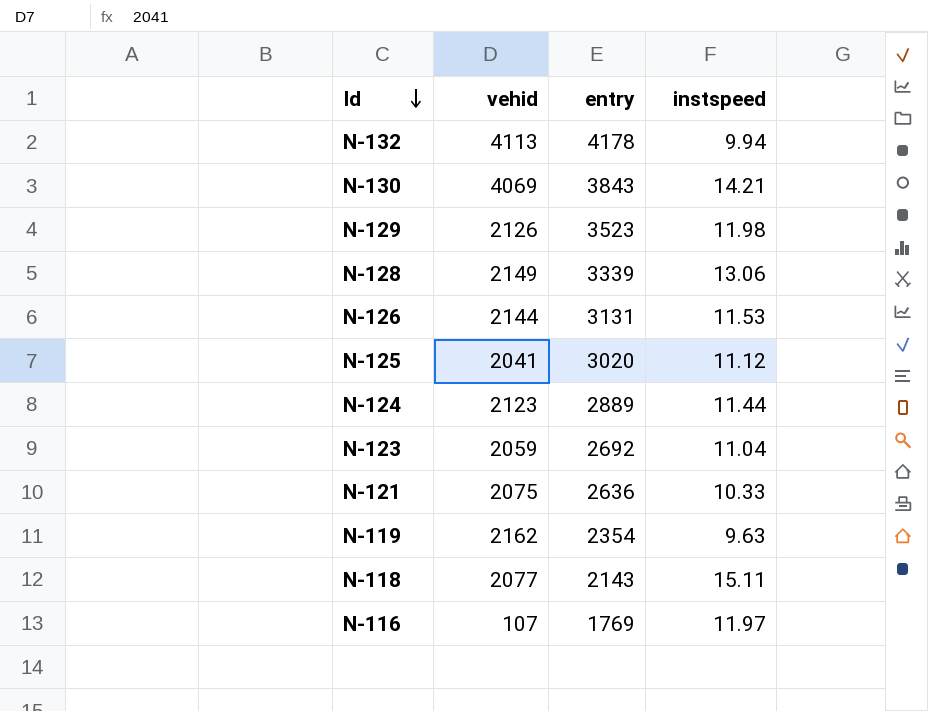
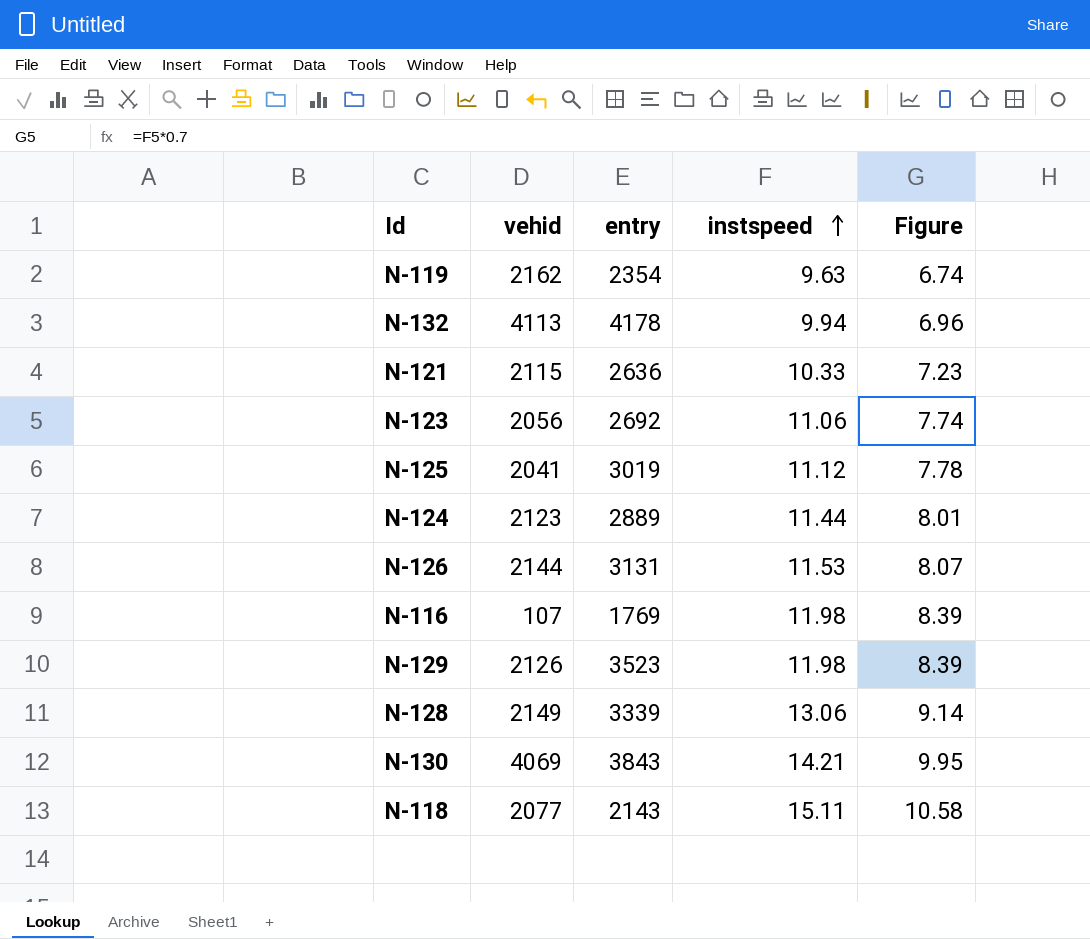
row order: Id descending -> instspeed ascending
column Figure | formula: none -> [instspeed] * 0.7
N-121 | vehid: 2075 -> 2115
N-123 | vehid: 2059 -> 2056
N-123 | instspeed: 11.04 -> 11.06
N-125 | entry: 3020 -> 3019
N-116 | instspeed: 11.97 -> 11.98

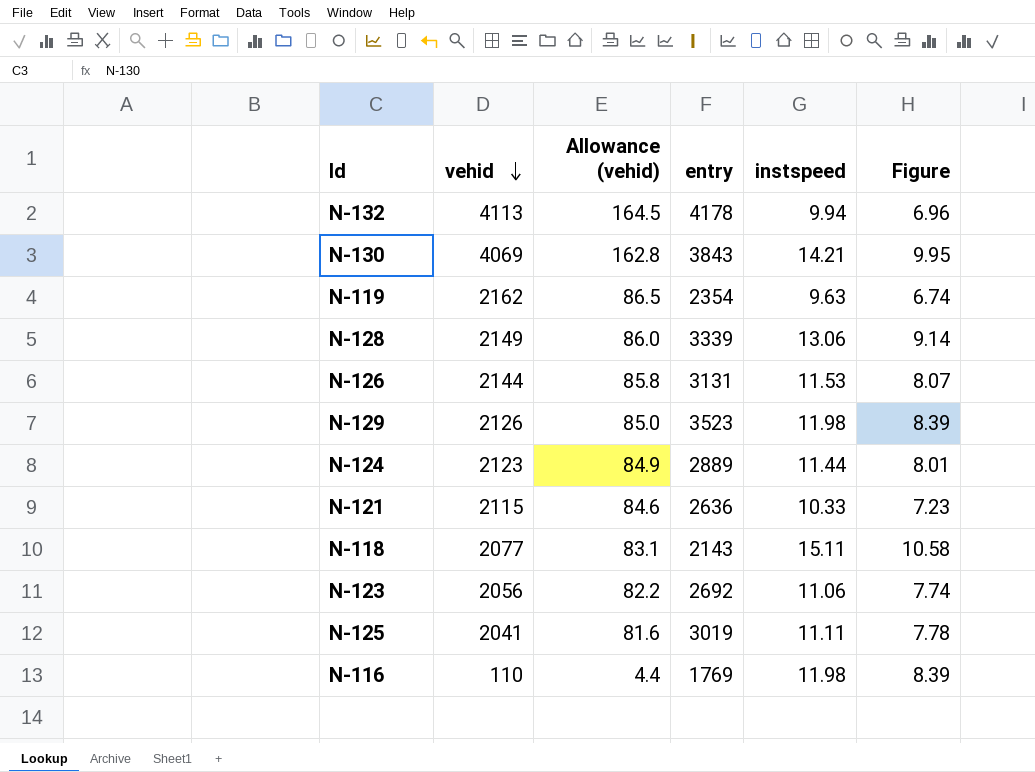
row order: instspeed ascending -> vehid descending
column Allowance (vehid) | formula: none -> [vehid] * 0.04
N-125 | instspeed: 11.12 -> 11.11
N-116 | vehid: 107 -> 110

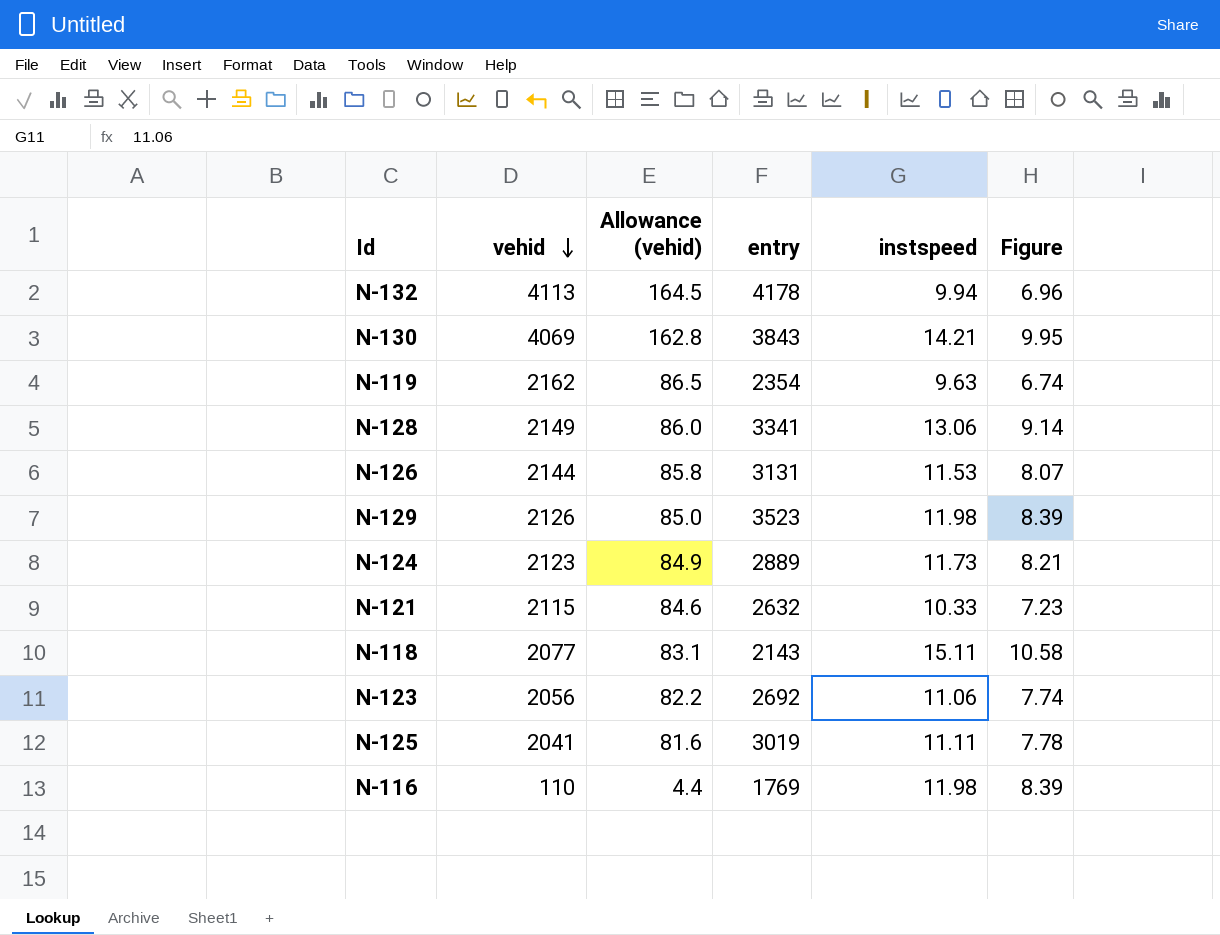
N-128 | entry: 3339 -> 3341
N-124 | instspeed: 11.44 -> 11.73
N-124 | Figure: 8.01 -> 8.21
N-121 | entry: 2636 -> 2632

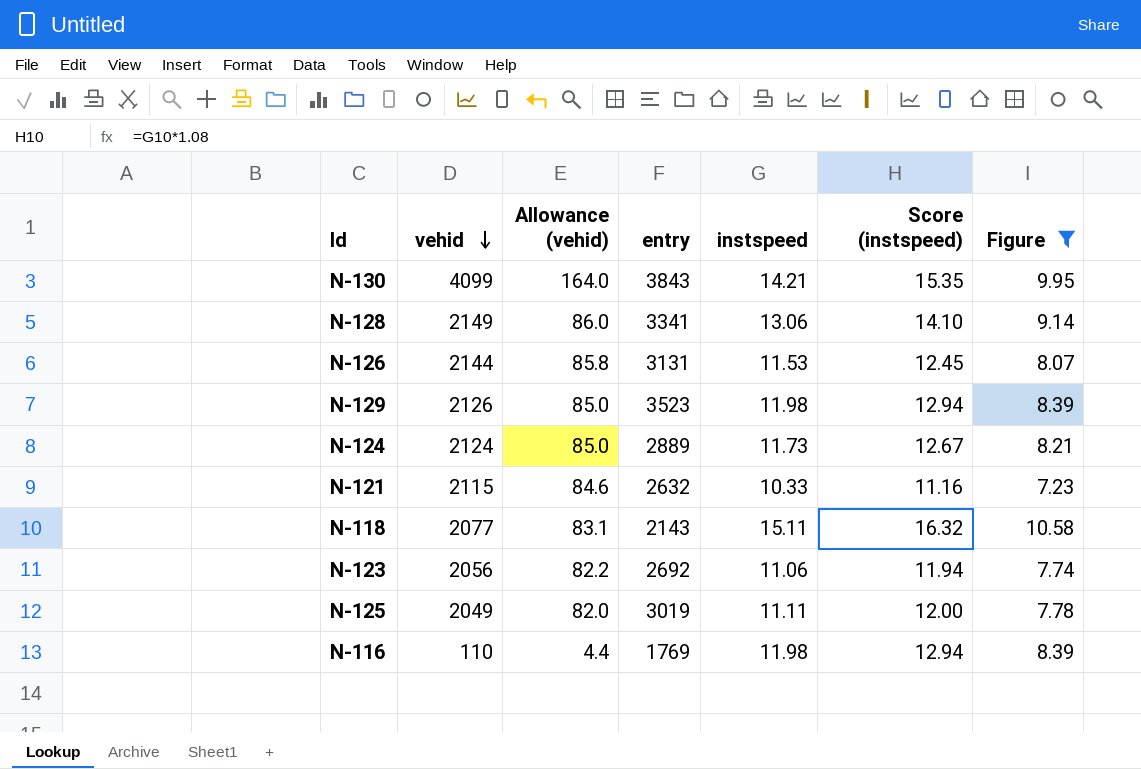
filter: none -> Figure >= 7.23
column Score (instspeed) | formula: none -> [instspeed] * 1.08
N-130 | vehid: 4069 -> 4099
N-130 | Allowance (vehid): 162.8 -> 164.0
N-124 | vehid: 2123 -> 2124
N-124 | Allowance (vehid): 84.9 -> 85.0
N-125 | vehid: 2041 -> 2049
N-125 | Allowance (vehid): 81.6 -> 82.0

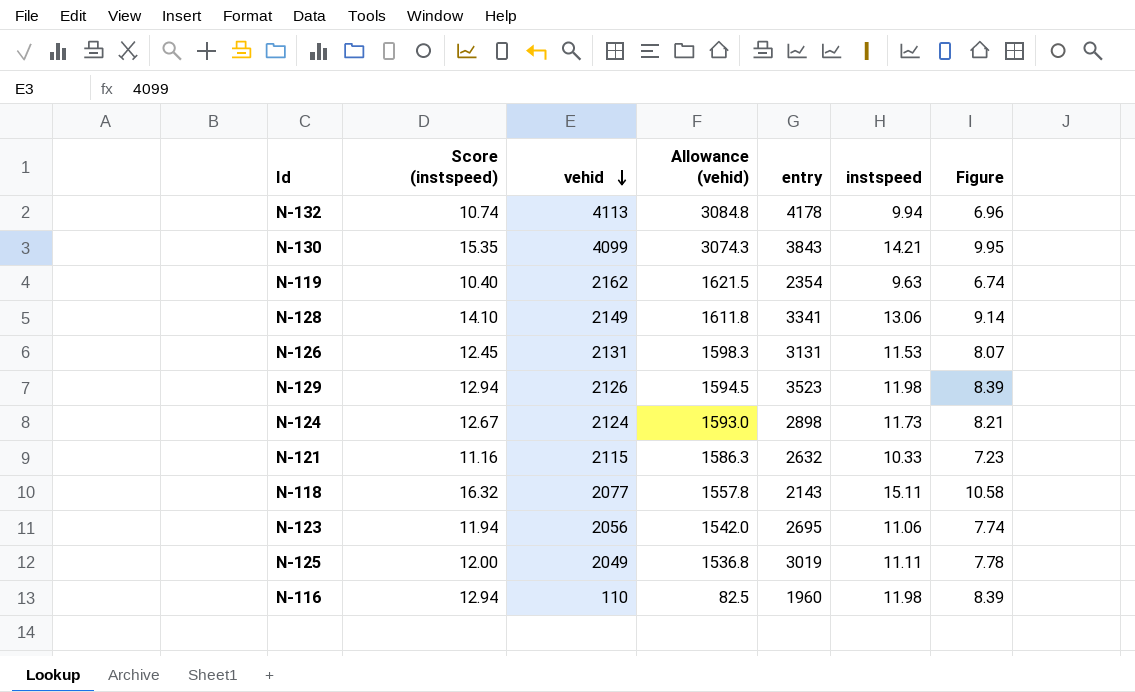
filter: Figure >= 7.23 -> none
column Score (instspeed) | position: 6 -> 2
column Allowance (vehid) | formula: [vehid] * 0.04 -> [vehid] * 0.75
N-126 | vehid: 2144 -> 2131
N-124 | entry: 2889 -> 2898
N-123 | entry: 2692 -> 2695
N-116 | entry: 1769 -> 1960

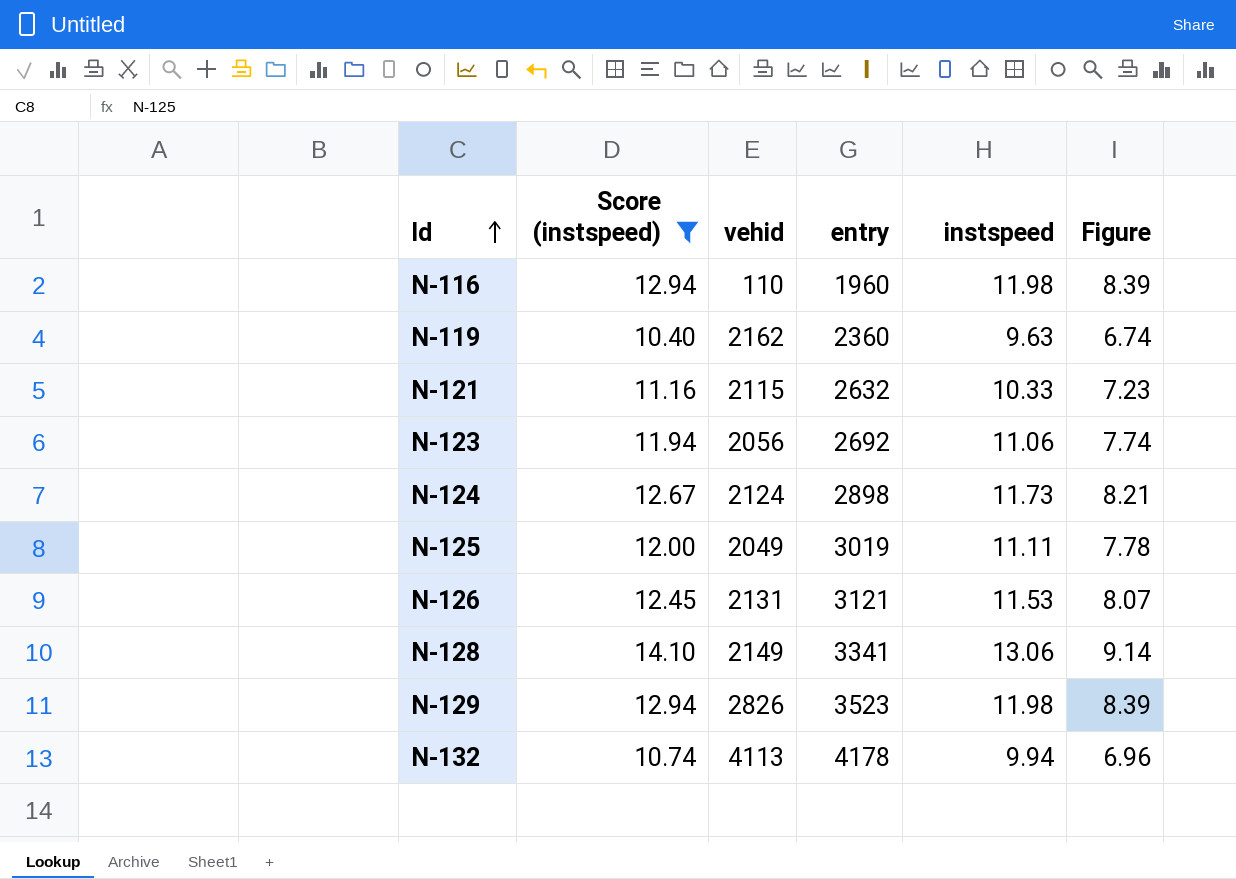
filter: none -> Score (instspeed) <= 14.10
row order: vehid descending -> Id ascending
column Allowance (vehid) | formula: [vehid] * 0.75 -> none
N-119 | entry: 2354 -> 2360
N-123 | entry: 2695 -> 2692
N-126 | entry: 3131 -> 3121
N-129 | vehid: 2126 -> 2826

